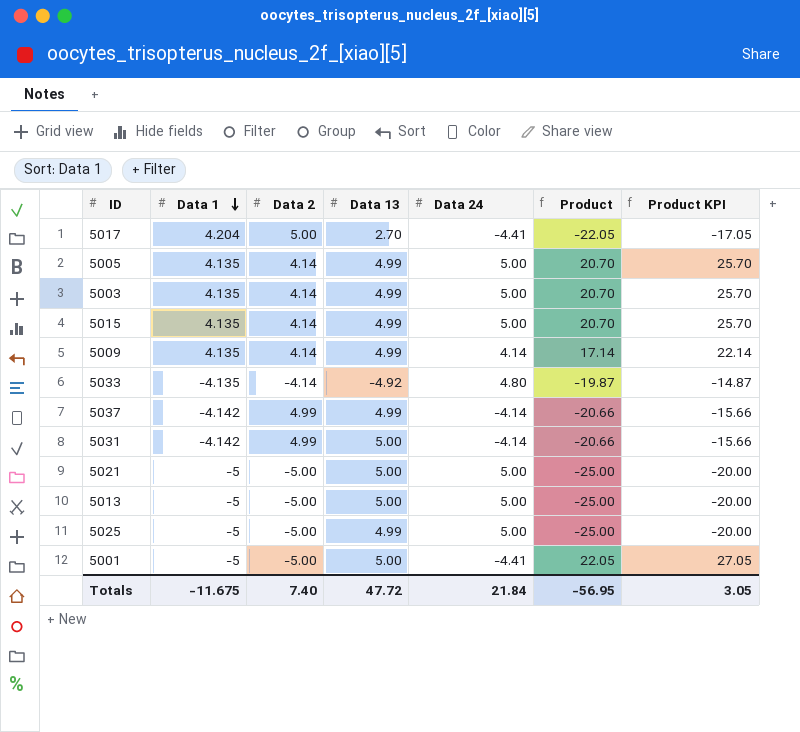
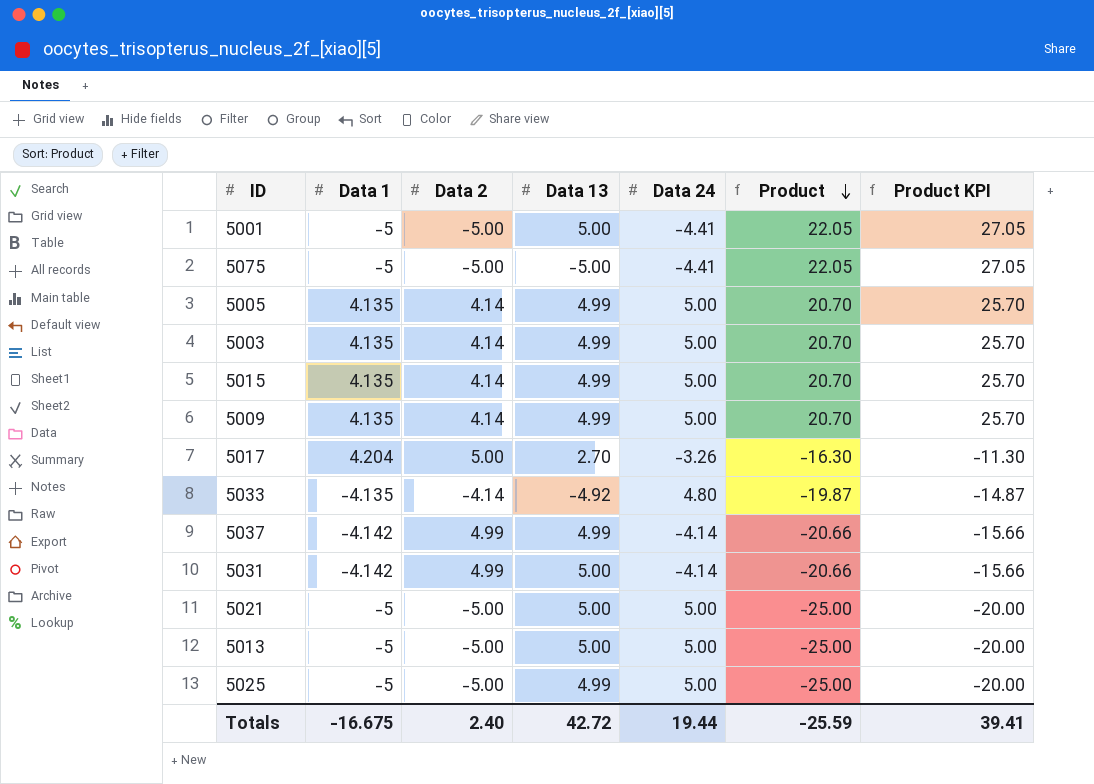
row order: Data 1 descending -> Product descending
row 5075: none -> -5 | -5.00 | -5.00 | -4.41 | 22.05 | 27.05
5009 | Data 24: 4.14 -> 5.00
5009 | Product: 17.14 -> 20.70
5009 | Product KPI: 22.14 -> 25.70
5017 | Data 24: -4.41 -> -3.26
5017 | Product: -22.05 -> -16.30
5017 | Product KPI: -17.05 -> -11.30
Totals | Data 1: -11.675 -> -16.675
Totals | Data 2: 7.40 -> 2.40
Totals | Data 13: 47.72 -> 42.72
Totals | Data 24: 21.84 -> 19.44
Totals | Product: -56.95 -> -25.59
Totals | Product KPI: 3.05 -> 39.41

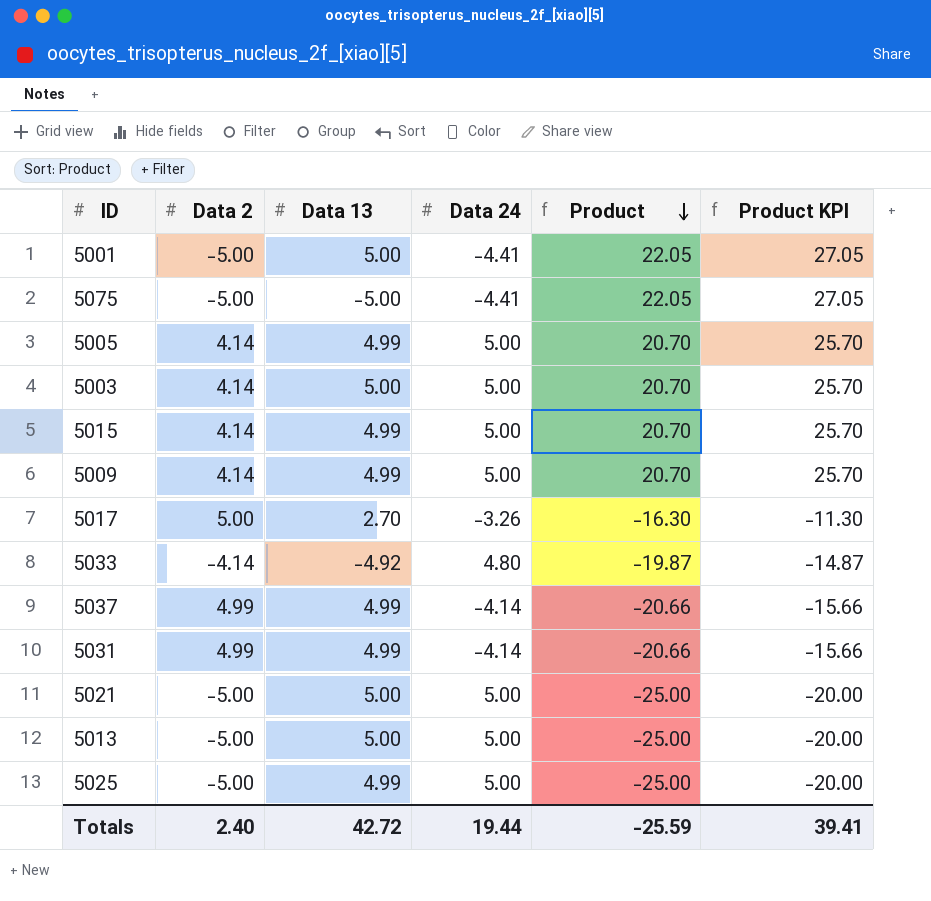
column Data 1 | position: 2 -> none
5003 | Data 13: 4.99 -> 5.00
5031 | Data 13: 5.00 -> 4.99

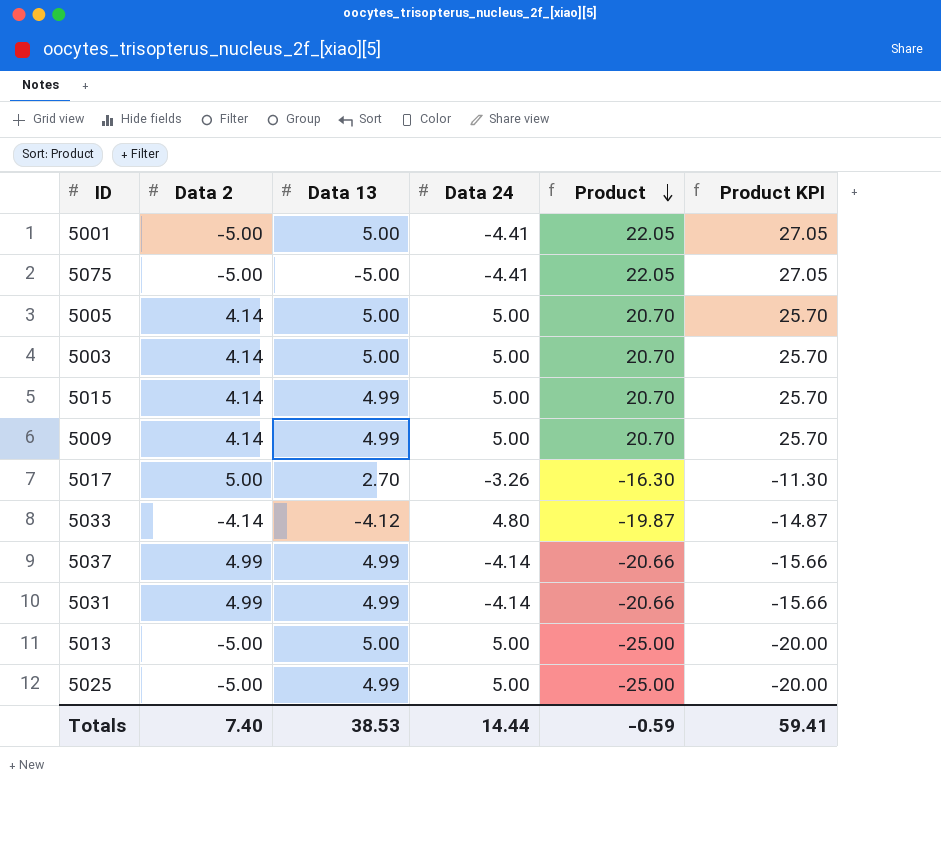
row 5021: -5.00 | 5.00 | 5.00 | -25.00 | -20.00 -> none
5005 | Data 13: 4.99 -> 5.00
5033 | Data 13: -4.92 -> -4.12
Totals | Data 2: 2.40 -> 7.40
Totals | Data 13: 42.72 -> 38.53
Totals | Data 24: 19.44 -> 14.44
Totals | Product: -25.59 -> -0.59
Totals | Product KPI: 39.41 -> 59.41

